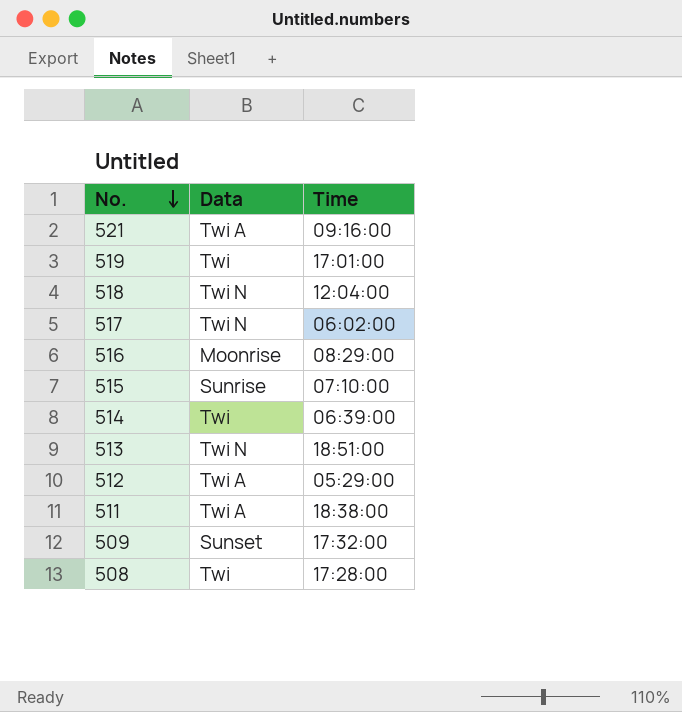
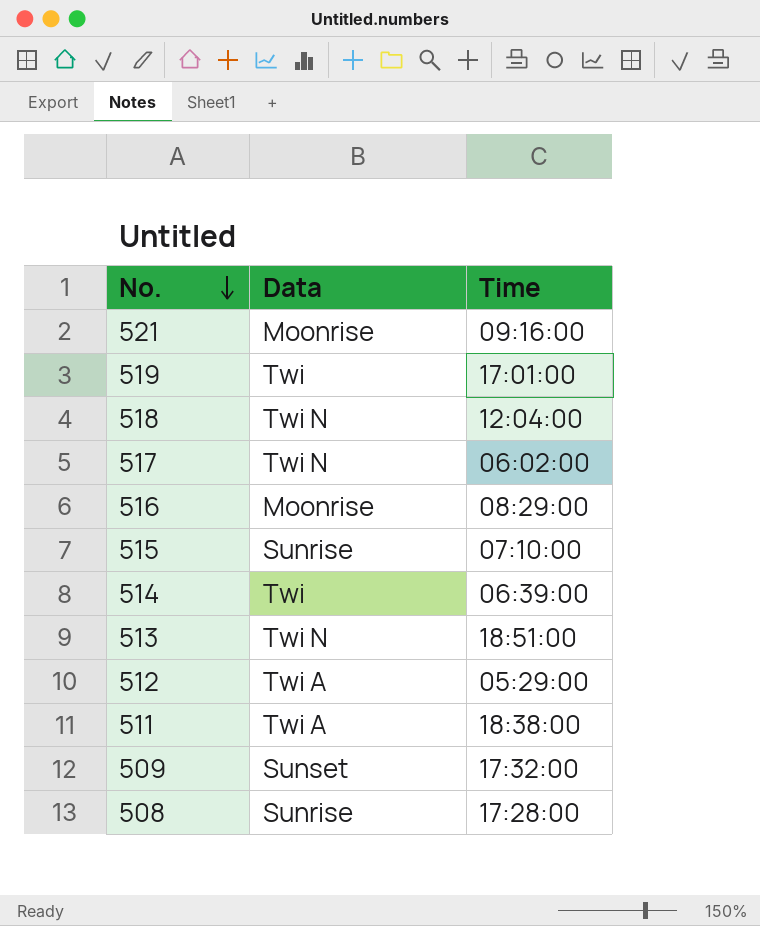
521 | Data: Twi A -> Moonrise
508 | Data: Twi -> Sunrise

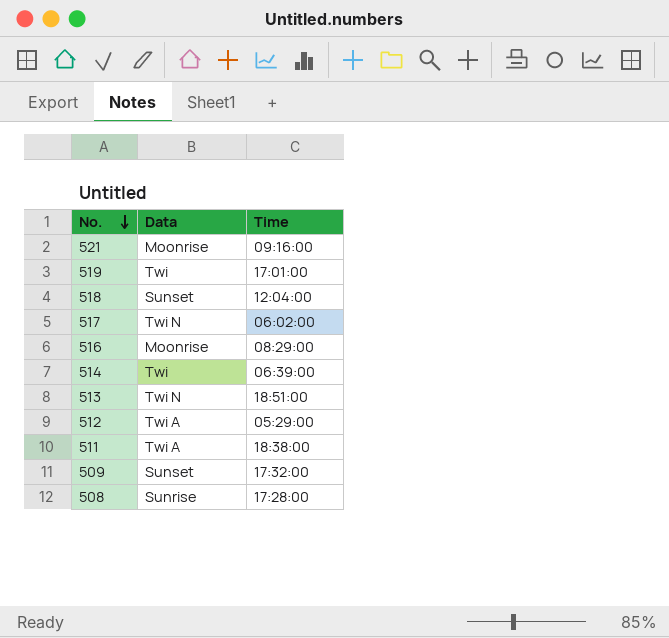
row 515: Sunrise | 07:10:00 -> none
518 | Data: Twi N -> Sunset

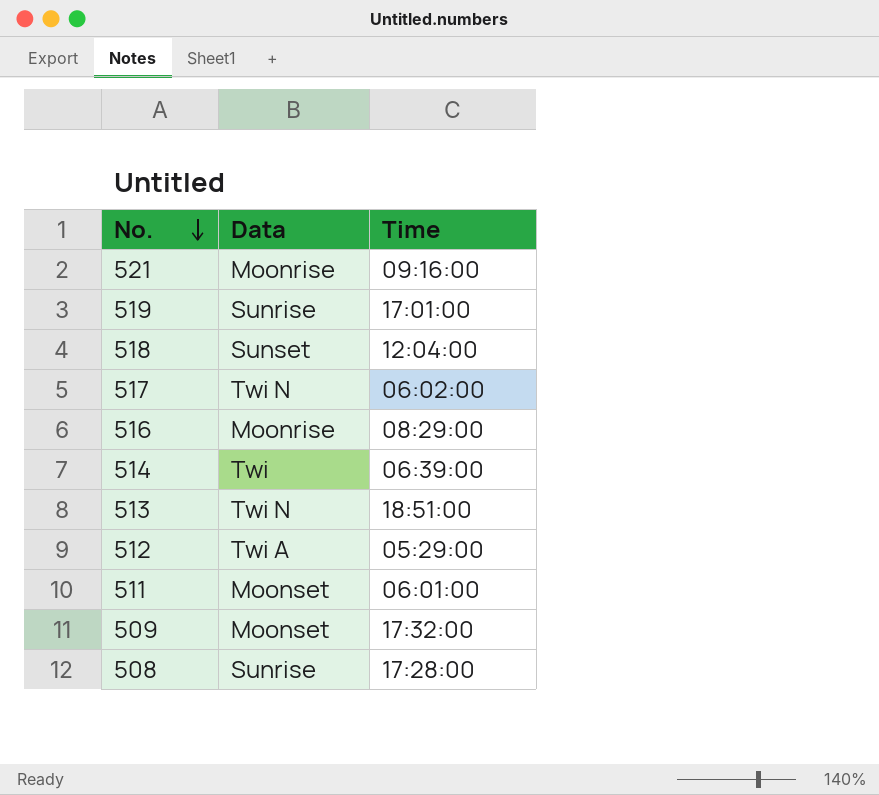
519 | Data: Twi -> Sunrise
511 | Data: Twi A -> Moonset
511 | Time: 18:38:00 -> 06:01:00
509 | Data: Sunset -> Moonset

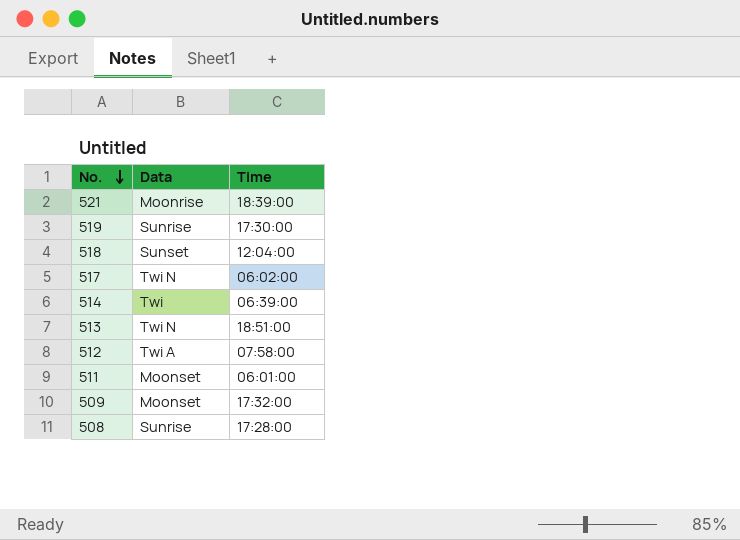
row 516: Moonrise | 08:29:00 -> none
521 | Time: 09:16:00 -> 18:39:00
519 | Time: 17:01:00 -> 17:30:00
512 | Time: 05:29:00 -> 07:58:00

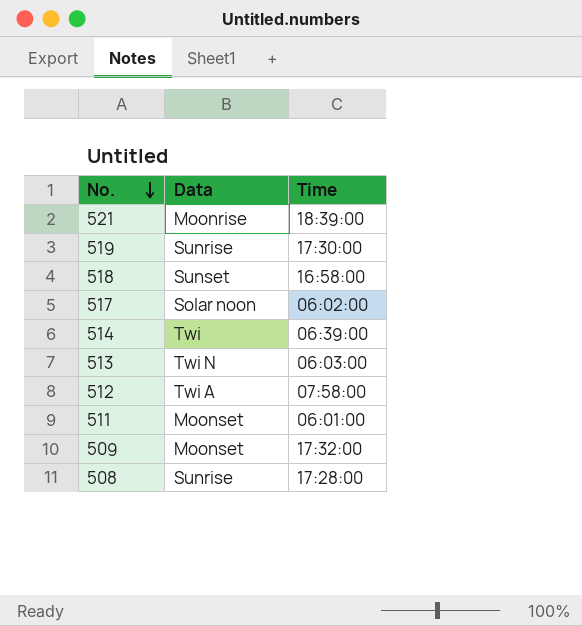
518 | Time: 12:04:00 -> 16:58:00
517 | Data: Twi N -> Solar noon
513 | Time: 18:51:00 -> 06:03:00

